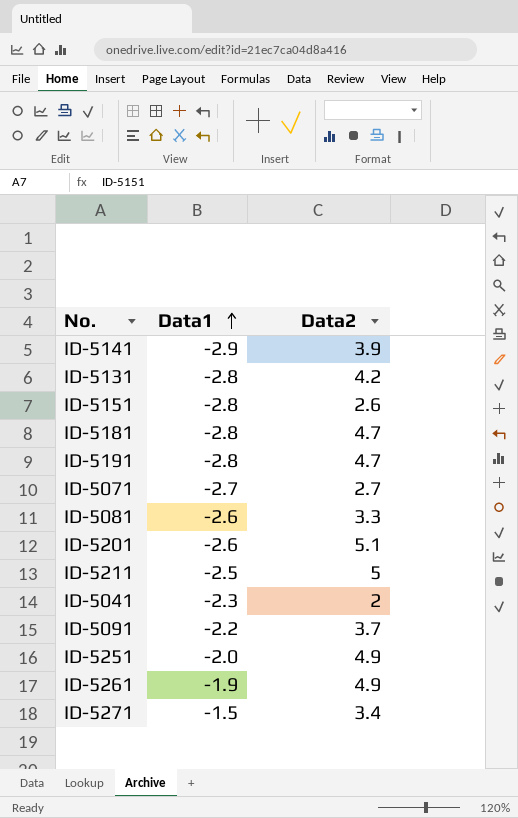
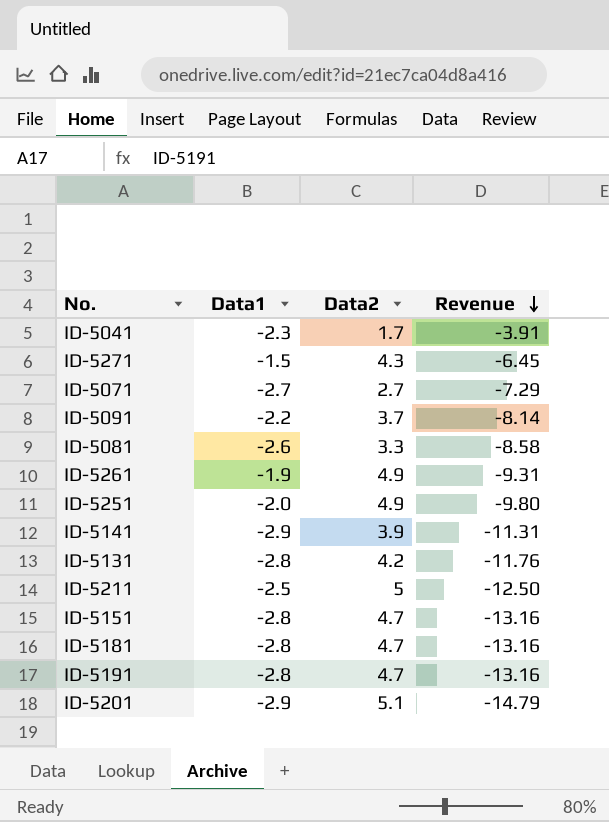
row order: Data1 ascending -> Revenue descending
column Revenue | formula: none -> [Data1] * [Data2]
ID-5041 | Data2: 2 -> 1.7
ID-5271 | Data2: 3.4 -> 4.3
ID-5151 | Data2: 2.6 -> 4.7
ID-5201 | Data1: -2.6 -> -2.9

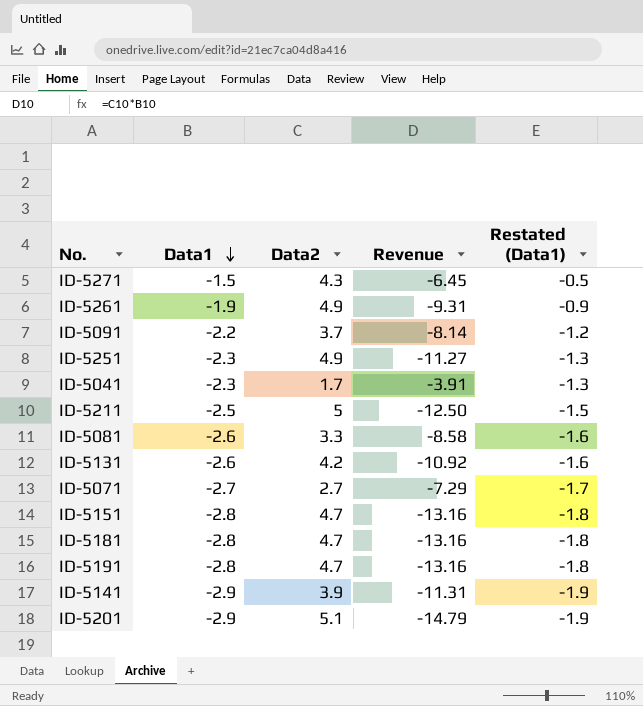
row order: Revenue descending -> Data1 descending
column Restated (Data1) | formula: none -> [Data1] + 1
ID-5251 | Data1: -2.0 -> -2.3
ID-5251 | Revenue: -9.80 -> -11.27
ID-5131 | Data1: -2.8 -> -2.6
ID-5131 | Revenue: -11.76 -> -10.92

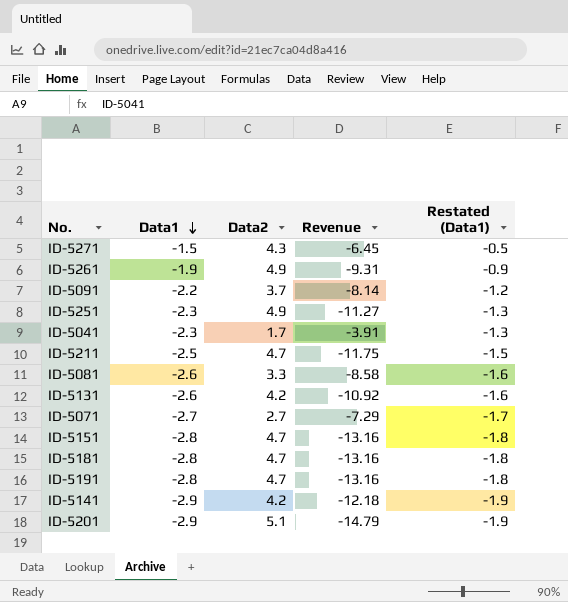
ID-5211 | Data2: 5 -> 4.7
ID-5211 | Revenue: -12.50 -> -11.75
ID-5141 | Data2: 3.9 -> 4.2
ID-5141 | Revenue: -11.31 -> -12.18

